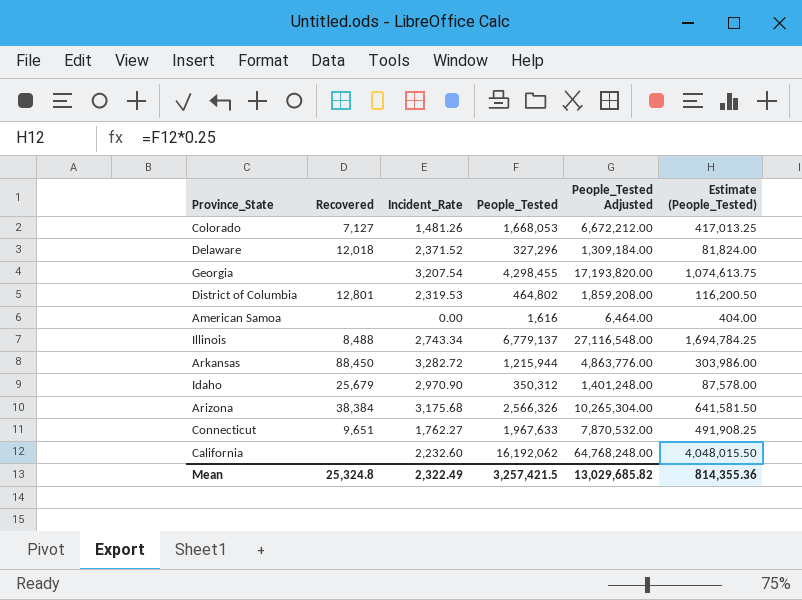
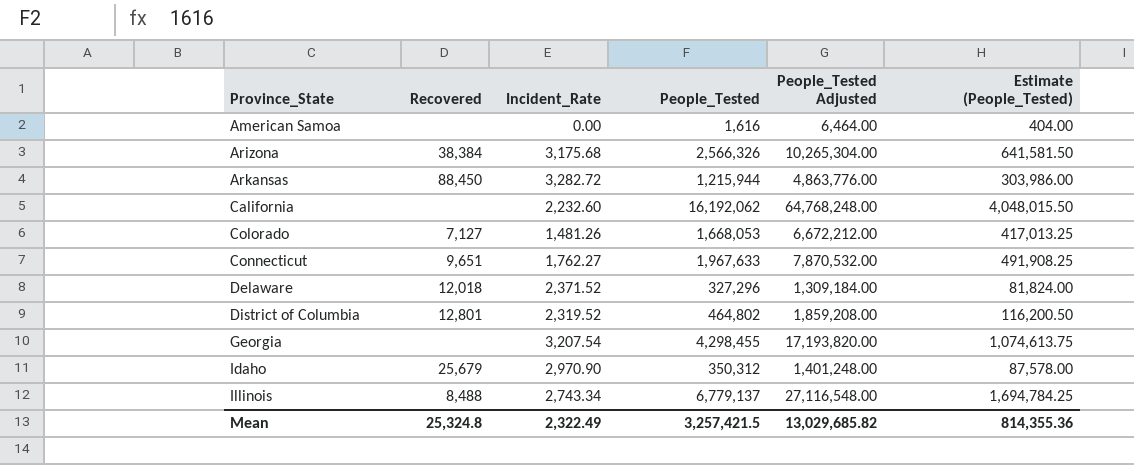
row order: none -> Province_State ascending
District of Columbia | Incident_Rate: 2,319.53 -> 2,319.52

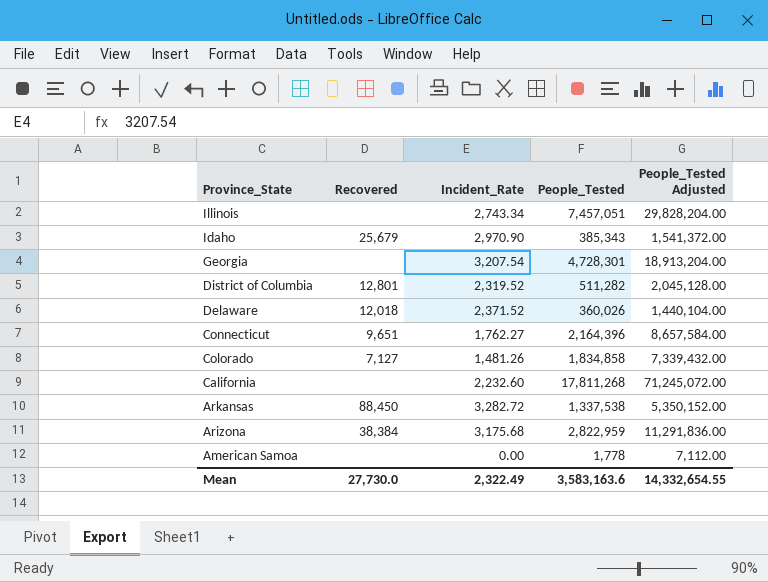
row order: Province_State ascending -> Province_State descending
column Estimate (People_Tested) | formula: [People_Tested] * 0.25 -> none
Illinois | Recovered: 8,488 -> none
Illinois | People_Tested: 6,779,137 -> 7,457,051
Illinois | People_Tested Adjusted: 27,116,548.00 -> 29,828,204.00
Idaho | People_Tested: 350,312 -> 385,343
Idaho | People_Tested Adjusted: 1,401,248.00 -> 1,541,372.00
Georgia | People_Tested: 4,298,455 -> 4,728,301
Georgia | People_Tested Adjusted: 17,193,820.00 -> 18,913,204.00
District of Columbia | People_Tested: 464,802 -> 511,282
District of Columbia | People_Tested Adjusted: 1,859,208.00 -> 2,045,128.00
Delaware | People_Tested: 327,296 -> 360,026
Delaware | People_Tested Adjusted: 1,309,184.00 -> 1,440,104.00
Connecticut | People_Tested: 1,967,633 -> 2,164,396
Connecticut | People_Tested Adjusted: 7,870,532.00 -> 8,657,584.00
Colorado | People_Tested: 1,668,053 -> 1,834,858
Colorado | People_Tested Adjusted: 6,672,212.00 -> 7,339,432.00
California | People_Tested: 16,192,062 -> 17,811,268
California | People_Tested Adjusted: 64,768,248.00 -> 71,245,072.00
Arkansas | People_Tested: 1,215,944 -> 1,337,538
Arkansas | People_Tested Adjusted: 4,863,776.00 -> 5,350,152.00
Arizona | People_Tested: 2,566,326 -> 2,822,959
Arizona | People_Tested Adjusted: 10,265,304.00 -> 11,291,836.00
American Samoa | People_Tested: 1,616 -> 1,778
American Samoa | People_Tested Adjusted: 6,464.00 -> 7,112.00
Mean | Recovered: 25,324.8 -> 27,730.0
Mean | People_Tested: 3,257,421.5 -> 3,583,163.6
Mean | People_Tested Adjusted: 13,029,685.82 -> 14,332,654.55

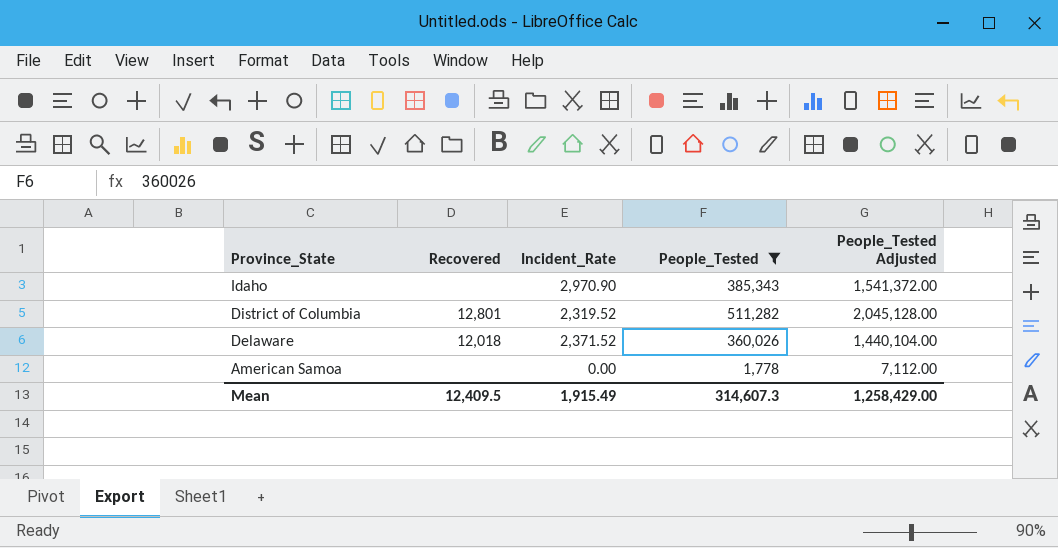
filter: none -> People_Tested <= 511,282
Idaho | Recovered: 25,679 -> none
Mean | Recovered: 27,730.0 -> 12,409.5
Mean | Incident_Rate: 2,322.49 -> 1,915.49
Mean | People_Tested: 3,583,163.6 -> 314,607.3
Mean | People_Tested Adjusted: 14,332,654.55 -> 1,258,429.00

